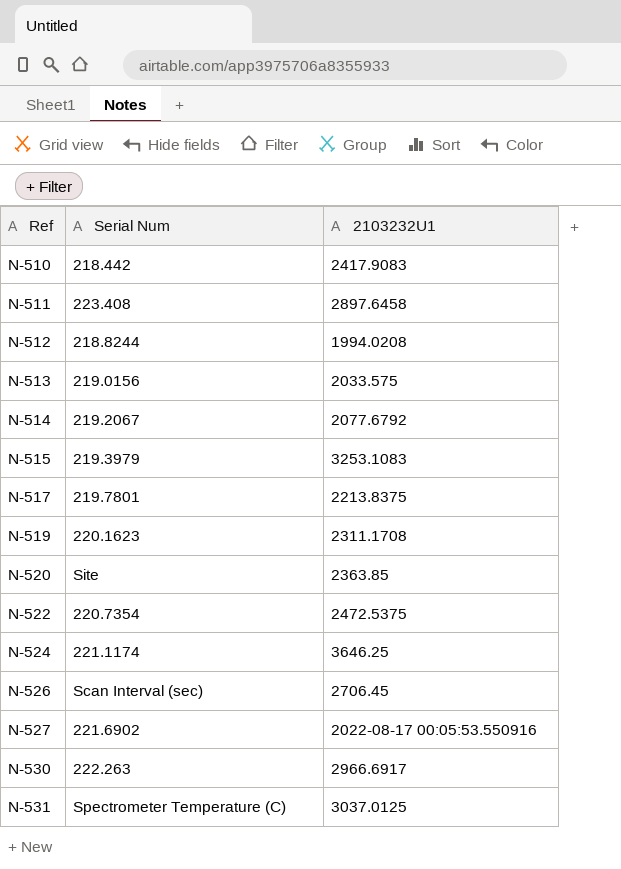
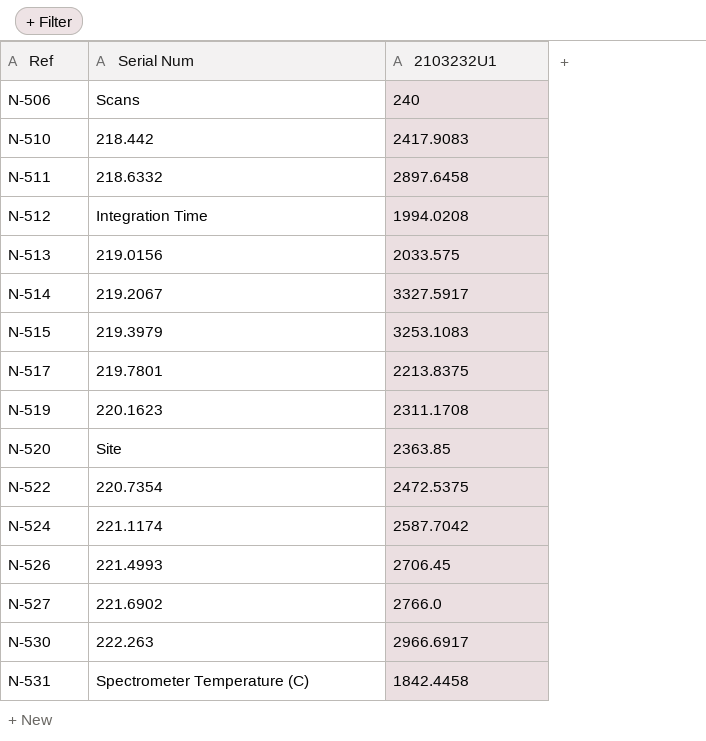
row N-506: none -> Scans | 240
N-511 | Serial Num: 223.408 -> 218.6332
N-512 | Serial Num: 218.8244 -> Integration Time
N-514 | 2103232U1: 2077.6792 -> 3327.5917
N-524 | 2103232U1: 3646.25 -> 2587.7042
N-526 | Serial Num: Scan Interval (sec) -> 221.4993
N-527 | 2103232U1: 2022-08-17 00:05:53.550916 -> 2766.0
N-531 | 2103232U1: 3037.0125 -> 1842.4458

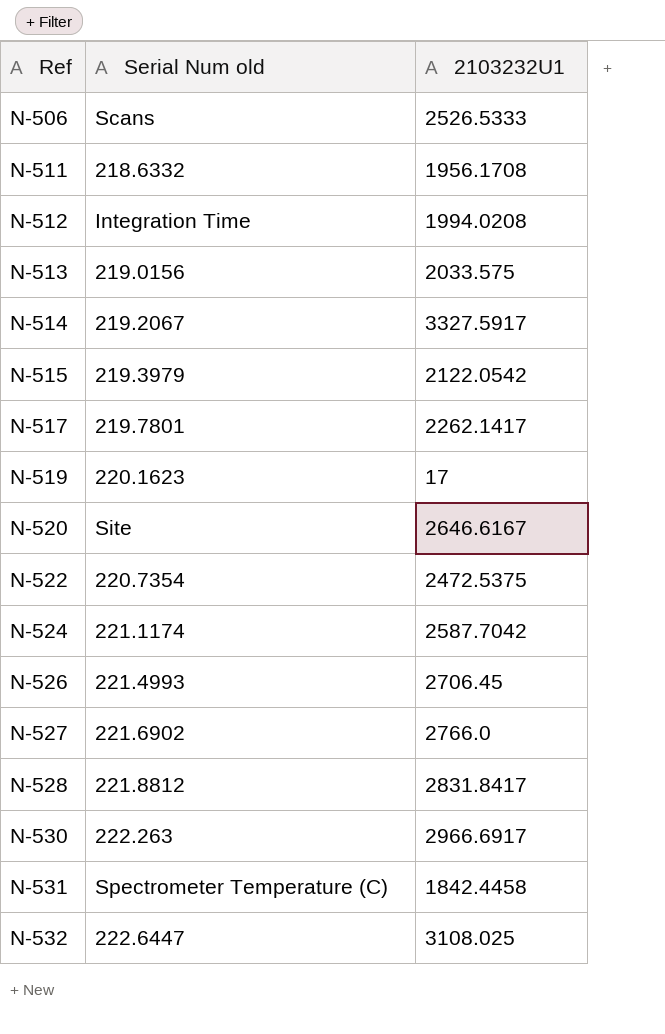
column name: Serial Num -> Serial Num old
row N-510: 218.442 | 2417.9083 -> none
N-506 | 2103232U1: 240 -> 2526.5333
N-511 | 2103232U1: 2897.6458 -> 1956.1708
N-515 | 2103232U1: 3253.1083 -> 2122.0542
N-517 | 2103232U1: 2213.8375 -> 2262.1417
N-519 | 2103232U1: 2311.1708 -> 17
N-520 | 2103232U1: 2363.85 -> 2646.6167
row N-528: none -> 221.8812 | 2831.8417
row N-532: none -> 222.6447 | 3108.025

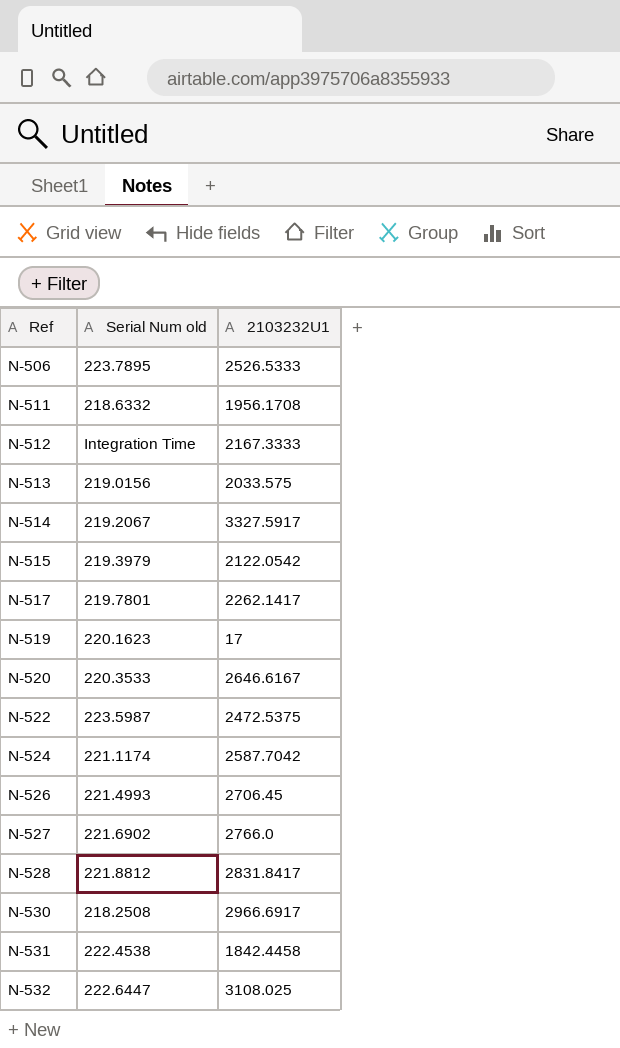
N-506 | Serial Num old: Scans -> 223.7895
N-512 | 2103232U1: 1994.0208 -> 2167.3333
N-520 | Serial Num old: Site -> 220.3533
N-522 | Serial Num old: 220.7354 -> 223.5987
N-530 | Serial Num old: 222.263 -> 218.2508
N-531 | Serial Num old: Spectrometer Temperature (C) -> 222.4538

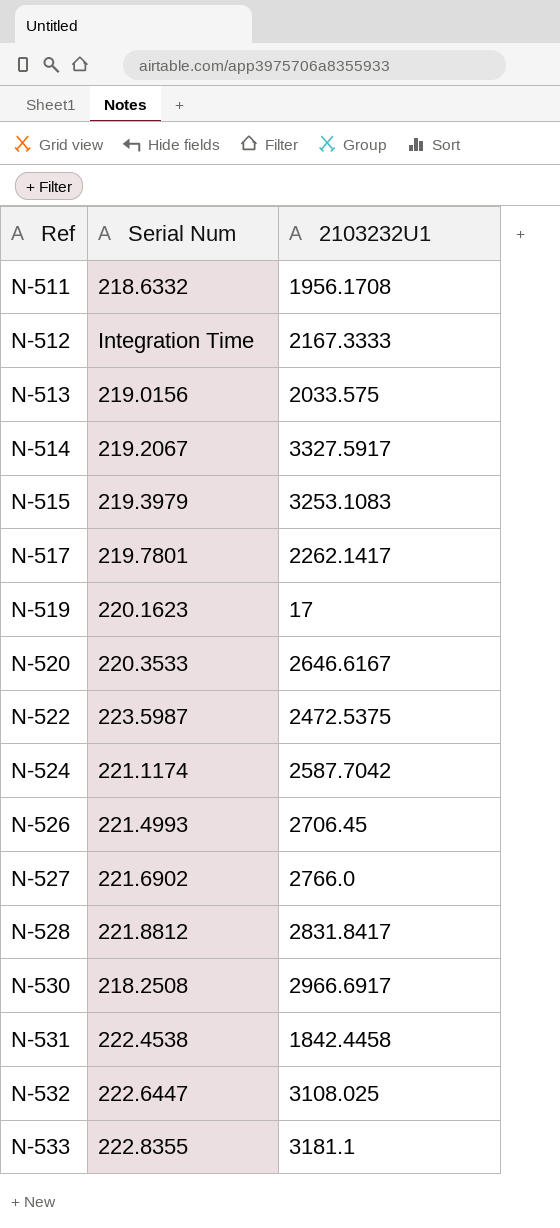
column name: Serial Num old -> Serial Num
row N-506: 223.7895 | 2526.5333 -> none
N-515 | 2103232U1: 2122.0542 -> 3253.1083
row N-533: none -> 222.8355 | 3181.1

